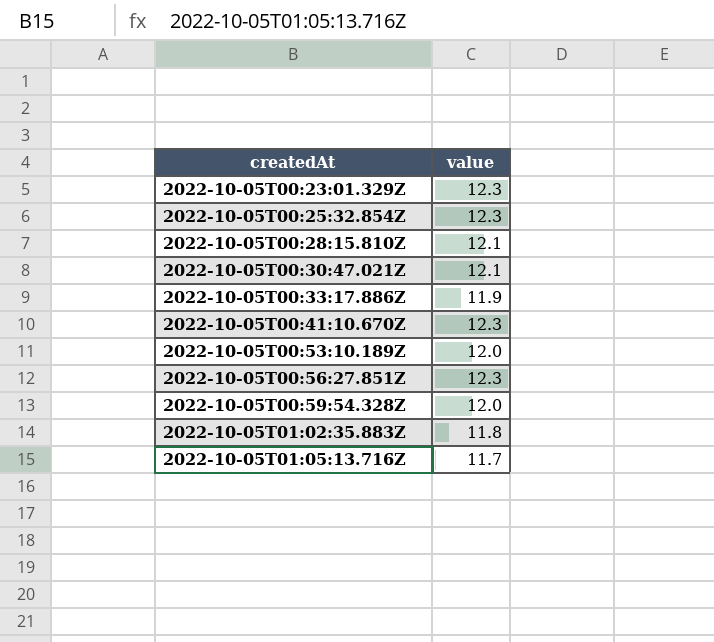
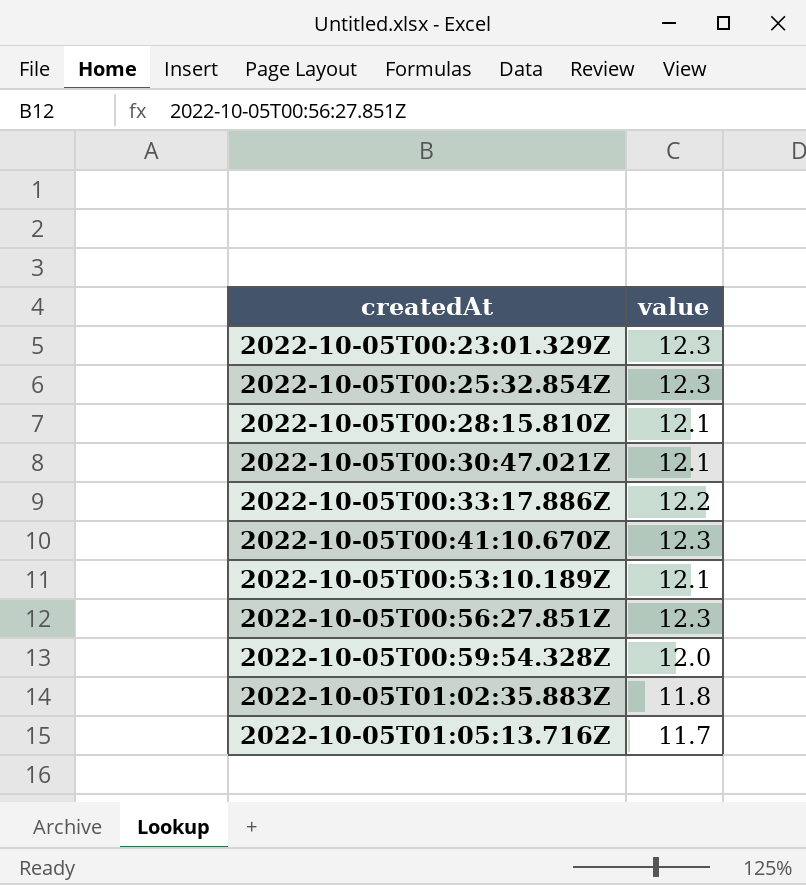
2022-10-05T00:33:17.886Z | value: 11.9 -> 12.2
2022-10-05T00:53:10.189Z | value: 12.0 -> 12.1

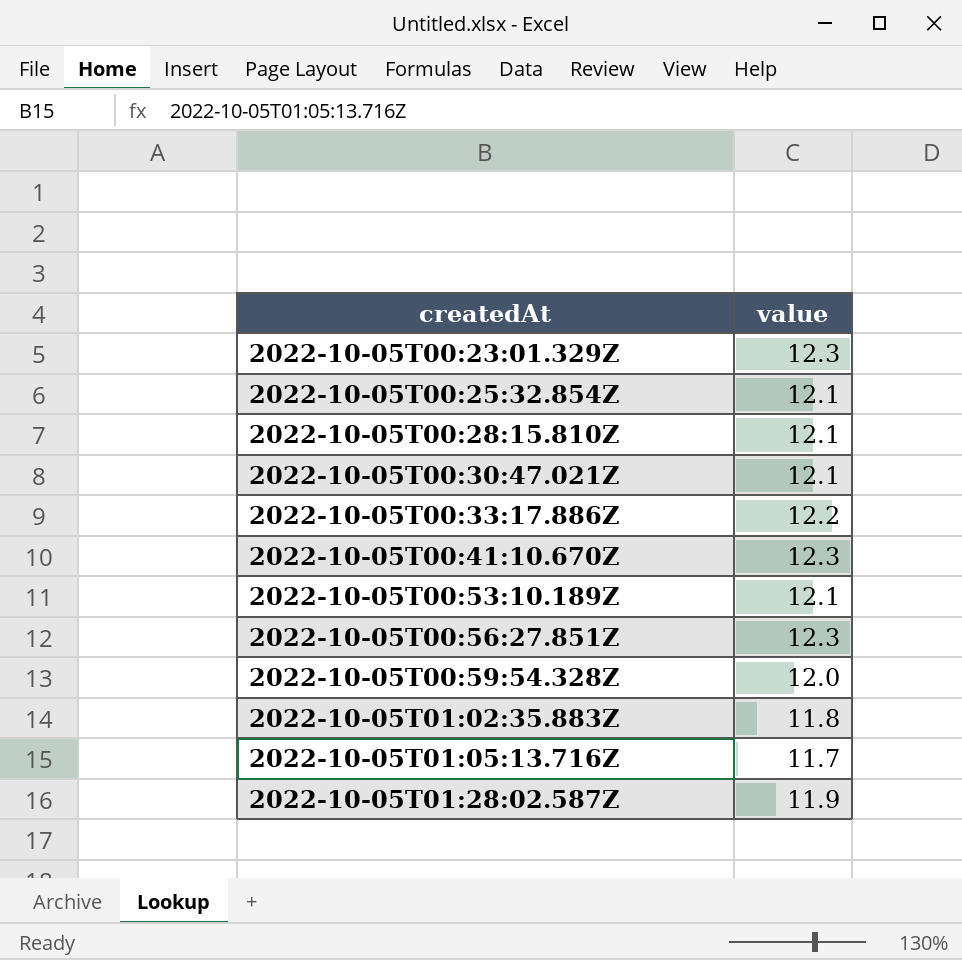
2022-10-05T00:25:32.854Z | value: 12.3 -> 12.1
row 2022-10-05T01:28:02.587Z: none -> 11.9

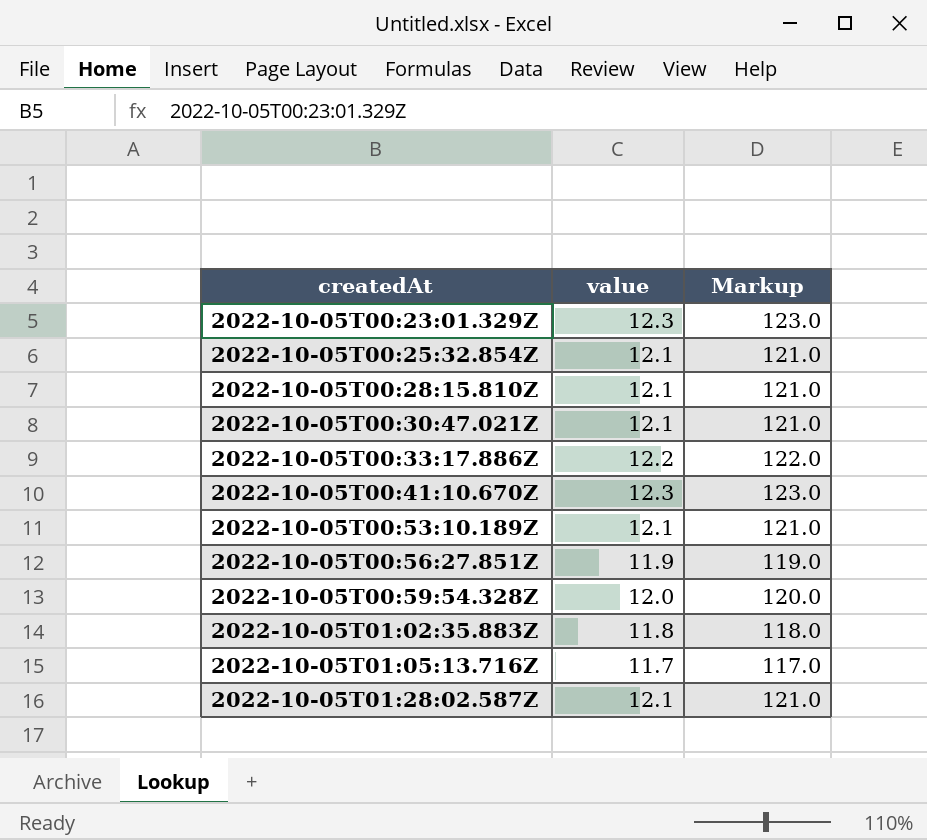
column Markup | formula: none -> [value] * 10
2022-10-05T00:56:27.851Z | value: 12.3 -> 11.9
2022-10-05T01:28:02.587Z | value: 11.9 -> 12.1

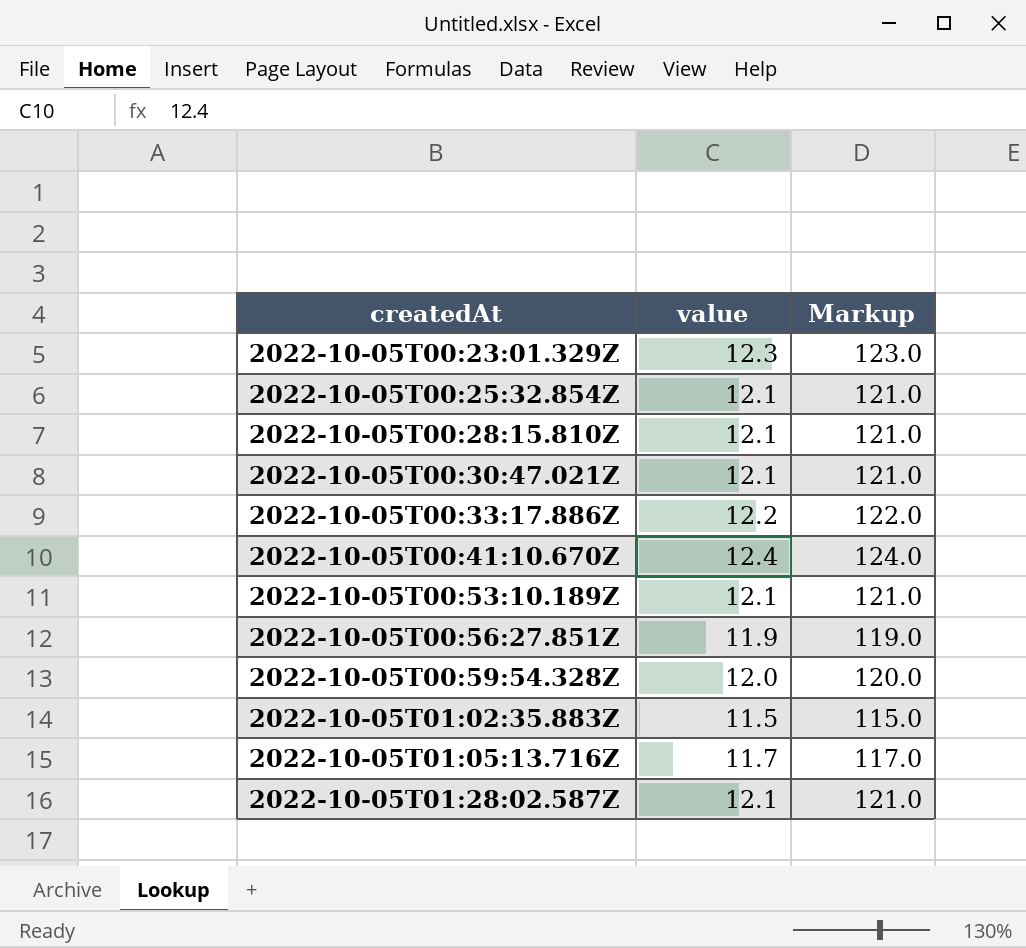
2022-10-05T00:41:10.670Z | value: 12.3 -> 12.4
2022-10-05T00:41:10.670Z | Markup: 123.0 -> 124.0
2022-10-05T01:02:35.883Z | value: 11.8 -> 11.5
2022-10-05T01:02:35.883Z | Markup: 118.0 -> 115.0

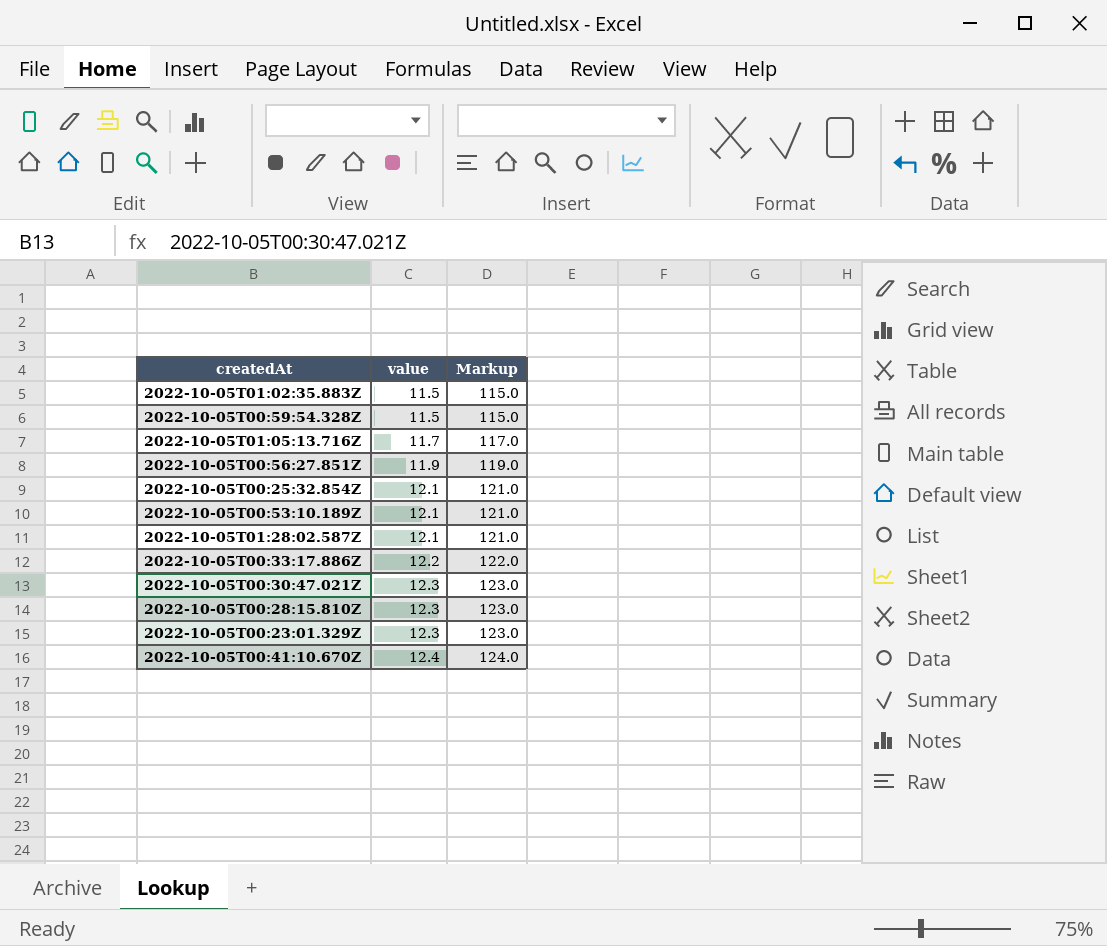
row order: createdAt ascending -> value ascending
2022-10-05T00:59:54.328Z | value: 12.0 -> 11.5
2022-10-05T00:59:54.328Z | Markup: 120.0 -> 115.0
2022-10-05T00:30:47.021Z | value: 12.1 -> 12.3
2022-10-05T00:30:47.021Z | Markup: 121.0 -> 123.0
2022-10-05T00:28:15.810Z | value: 12.1 -> 12.3
2022-10-05T00:28:15.810Z | Markup: 121.0 -> 123.0

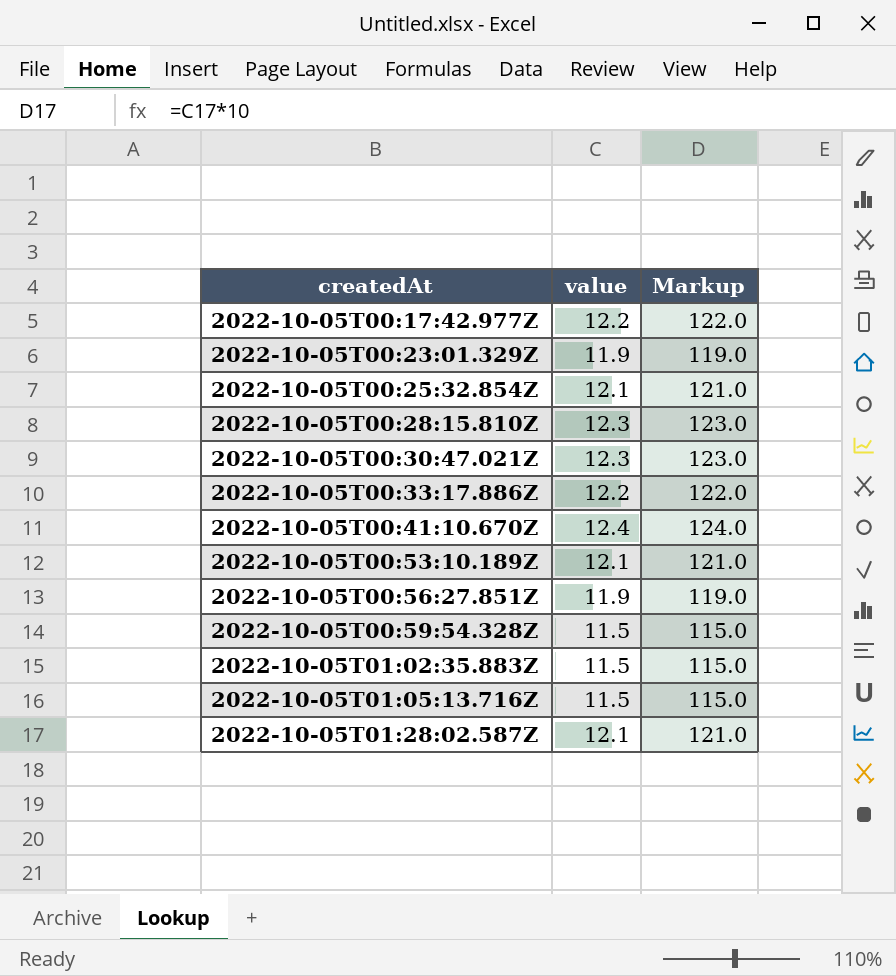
row order: value ascending -> createdAt ascending
row 2022-10-05T00:17:42.977Z: none -> 12.2 | 122.0
2022-10-05T00:23:01.329Z | value: 12.3 -> 11.9
2022-10-05T00:23:01.329Z | Markup: 123.0 -> 119.0
2022-10-05T01:05:13.716Z | value: 11.7 -> 11.5
2022-10-05T01:05:13.716Z | Markup: 117.0 -> 115.0

